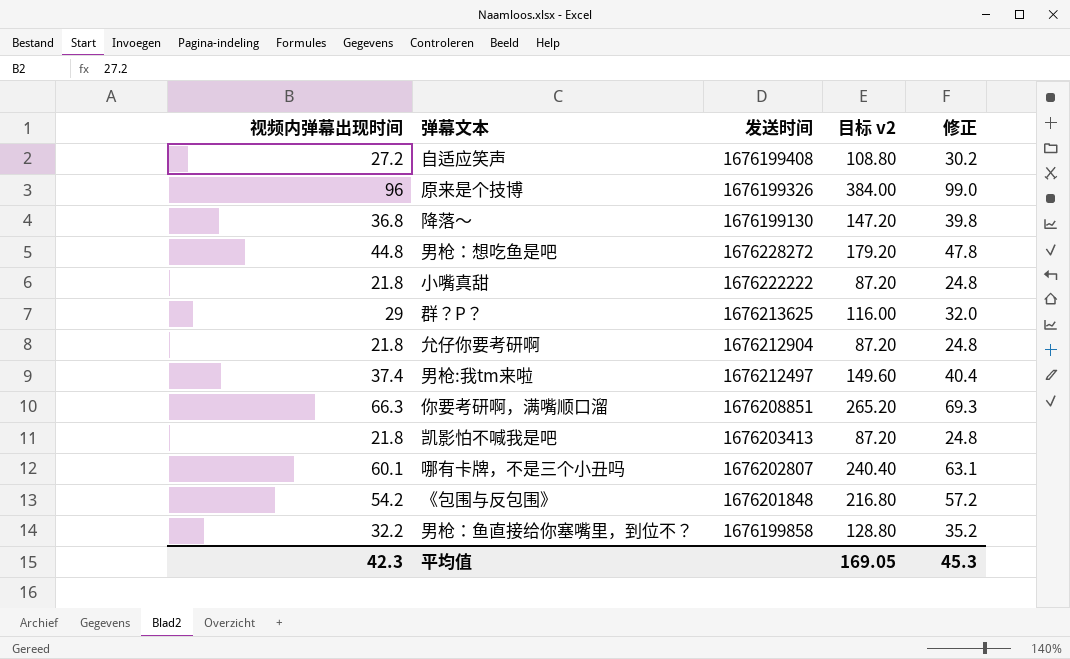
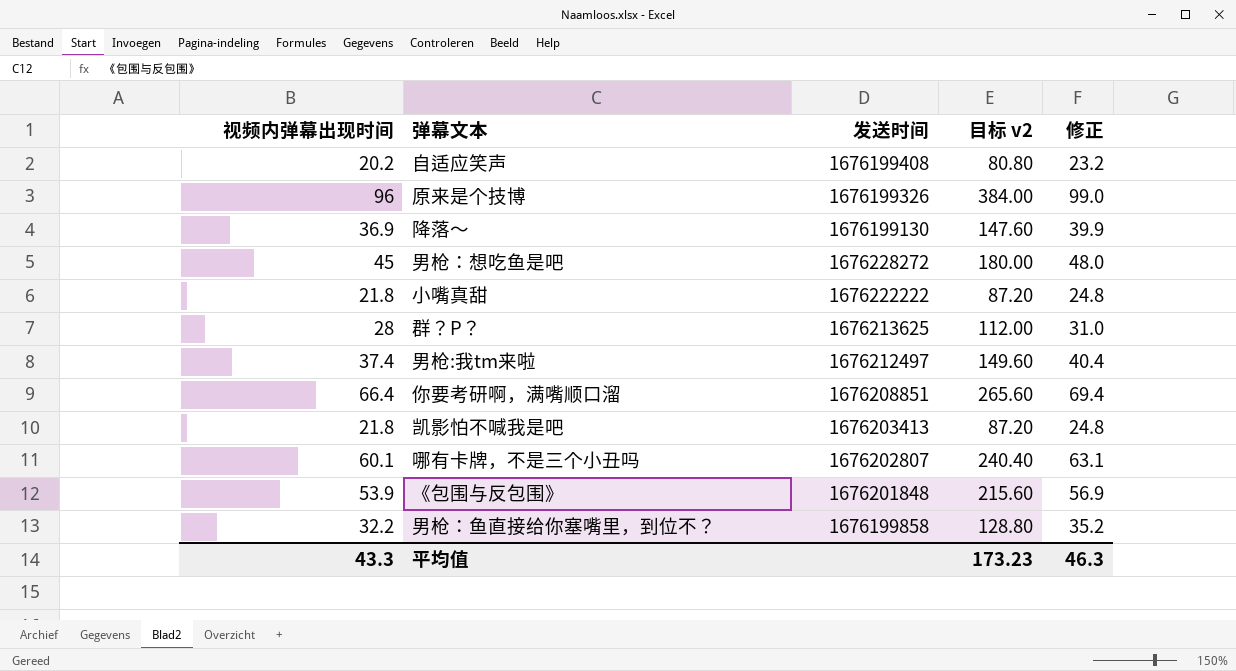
row 允仔你要考研啊: 21.8 | 1676212904 | 87.20 | 24.8 -> none
自适应笑声 | 视频内弹幕出现时间: 27.2 -> 20.2
自适应笑声 | 目标 v2: 108.80 -> 80.80
自适应笑声 | 修正: 30.2 -> 23.2
降落～ | 视频内弹幕出现时间: 36.8 -> 36.9
降落～ | 目标 v2: 147.20 -> 147.60
降落～ | 修正: 39.8 -> 39.9
男枪：想吃鱼是吧 | 视频内弹幕出现时间: 44.8 -> 45
男枪：想吃鱼是吧 | 目标 v2: 179.20 -> 180.00
男枪：想吃鱼是吧 | 修正: 47.8 -> 48.0
群？P？ | 视频内弹幕出现时间: 29 -> 28
群？P？ | 目标 v2: 116.00 -> 112.00
群？P？ | 修正: 32.0 -> 31.0
你要考研啊，满嘴顺口溜 | 视频内弹幕出现时间: 66.3 -> 66.4
你要考研啊，满嘴顺口溜 | 目标 v2: 265.20 -> 265.60
你要考研啊，满嘴顺口溜 | 修正: 69.3 -> 69.4
《包围与反包围》 | 视频内弹幕出现时间: 54.2 -> 53.9
《包围与反包围》 | 目标 v2: 216.80 -> 215.60
《包围与反包围》 | 修正: 57.2 -> 56.9
平均值 | 视频内弹幕出现时间: 42.3 -> 43.3
平均值 | 目标 v2: 169.05 -> 173.23
平均值 | 修正: 45.3 -> 46.3

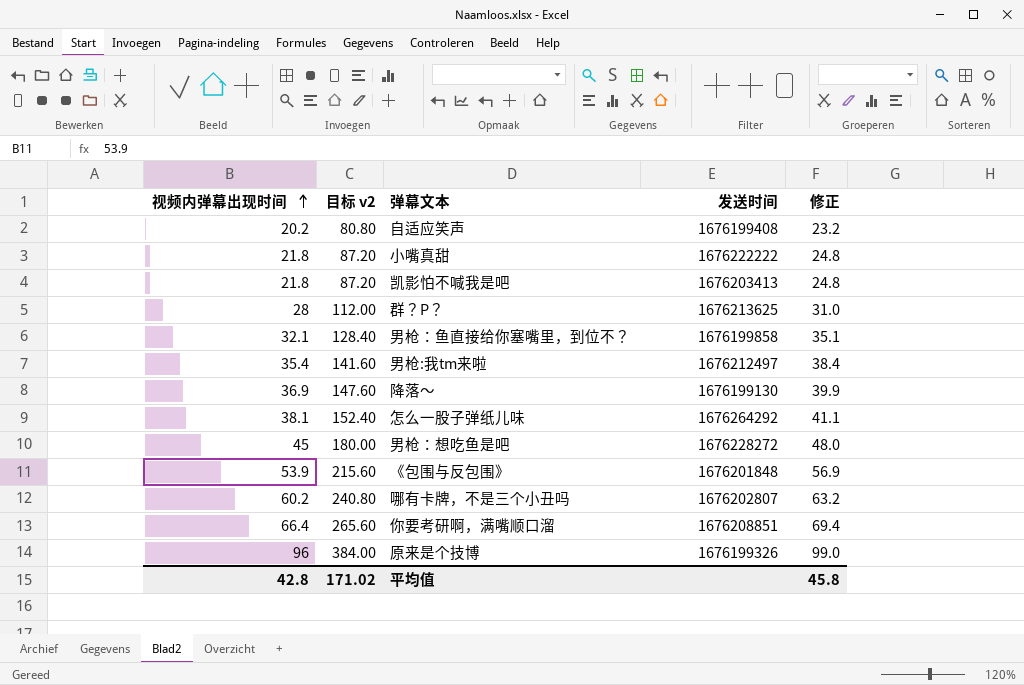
row order: none -> 视频内弹幕出现时间 ascending
column 目标 v2 | position: 4 -> 2
男枪：鱼直接给你塞嘴里，到位不？ | 视频内弹幕出现时间: 32.2 -> 32.1
男枪：鱼直接给你塞嘴里，到位不？ | 目标 v2: 128.80 -> 128.40
男枪：鱼直接给你塞嘴里，到位不？ | 修正: 35.2 -> 35.1
男枪:我tm来啦 | 视频内弹幕出现时间: 37.4 -> 35.4
男枪:我tm来啦 | 目标 v2: 149.60 -> 141.60
男枪:我tm来啦 | 修正: 40.4 -> 38.4
row 怎么一股子弹纸儿味: none -> 38.1 | 152.40 | 1676264292 | 41.1
哪有卡牌，不是三个小丑吗 | 视频内弹幕出现时间: 60.1 -> 60.2
哪有卡牌，不是三个小丑吗 | 目标 v2: 240.40 -> 240.80
哪有卡牌，不是三个小丑吗 | 修正: 63.1 -> 63.2
平均值 | 视频内弹幕出现时间: 43.3 -> 42.8
平均值 | 目标 v2: 173.23 -> 171.02
平均值 | 修正: 46.3 -> 45.8

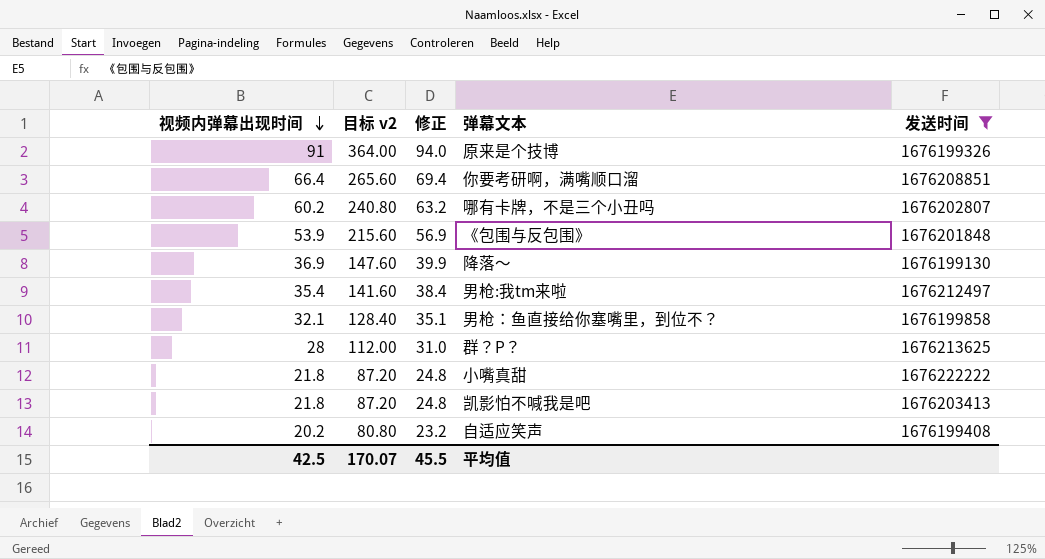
filter: none -> 发送时间 <= 1676222222
row order: 视频内弹幕出现时间 ascending -> 视频内弹幕出现时间 descending
column 修正 | position: 5 -> 3
原来是个技博 | 视频内弹幕出现时间: 96 -> 91
原来是个技博 | 目标 v2: 384.00 -> 364.00
原来是个技博 | 修正: 99.0 -> 94.0
平均值 | 视频内弹幕出现时间: 42.8 -> 42.5
平均值 | 目标 v2: 171.02 -> 170.07
平均值 | 修正: 45.8 -> 45.5

